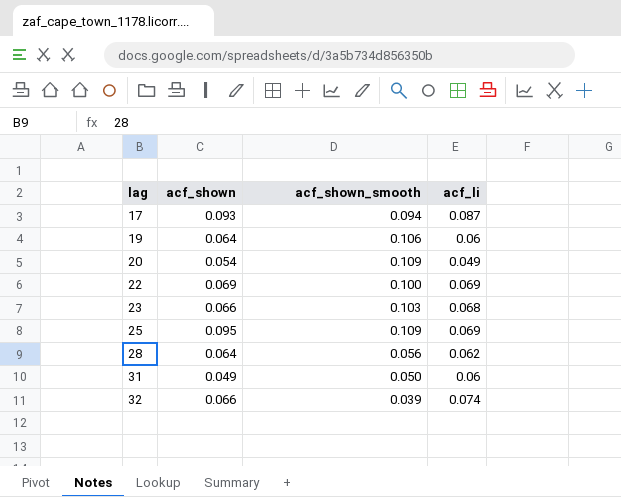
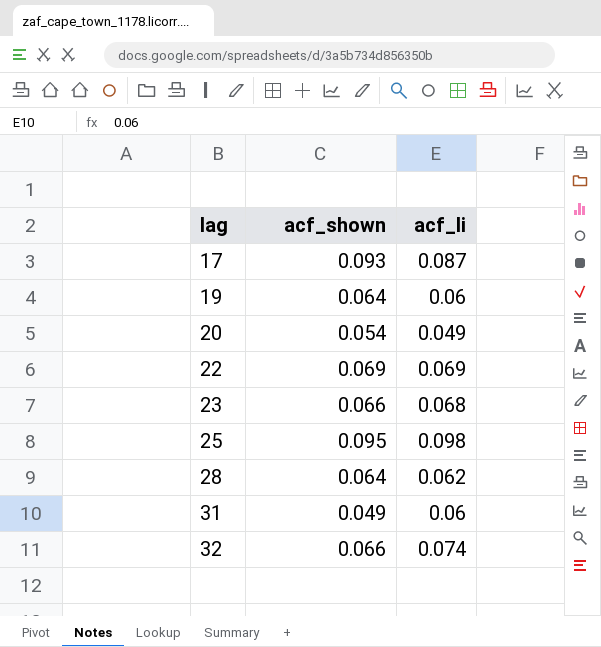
column acf_shown_smooth | position: 3 -> none
25 | acf_li: 0.069 -> 0.098

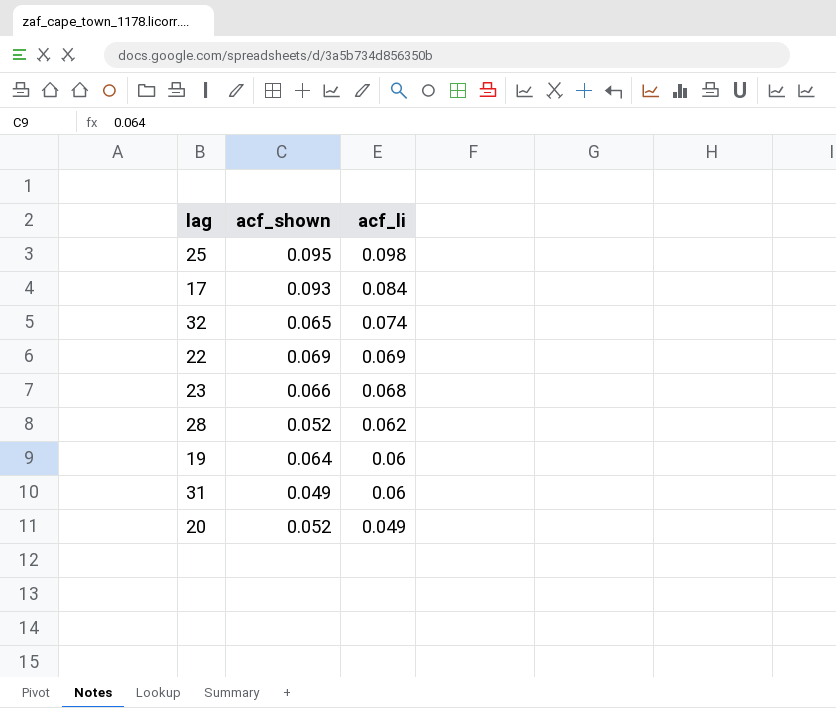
row order: lag ascending -> acf_li descending
17 | acf_li: 0.087 -> 0.084
32 | acf_shown: 0.066 -> 0.065
28 | acf_shown: 0.064 -> 0.052
20 | acf_shown: 0.054 -> 0.052

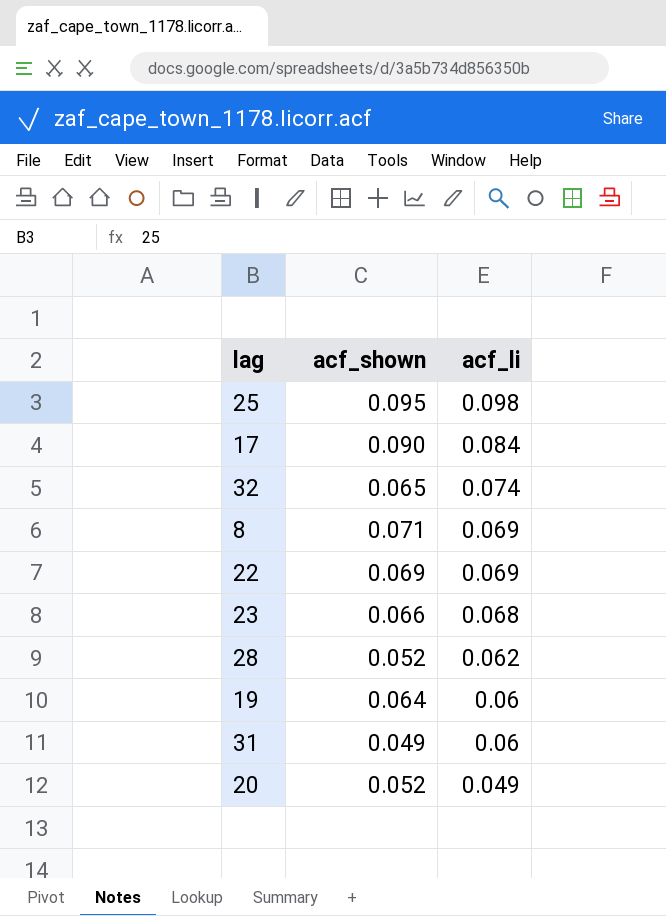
17 | acf_shown: 0.093 -> 0.090
row 8: none -> 0.071 | 0.069

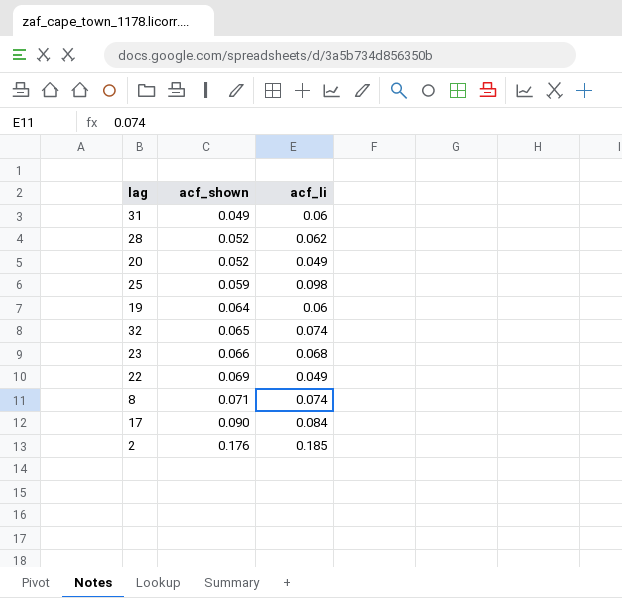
row order: acf_li descending -> acf_shown ascending
25 | acf_shown: 0.095 -> 0.059
22 | acf_li: 0.069 -> 0.049
8 | acf_li: 0.069 -> 0.074
row 2: none -> 0.176 | 0.185

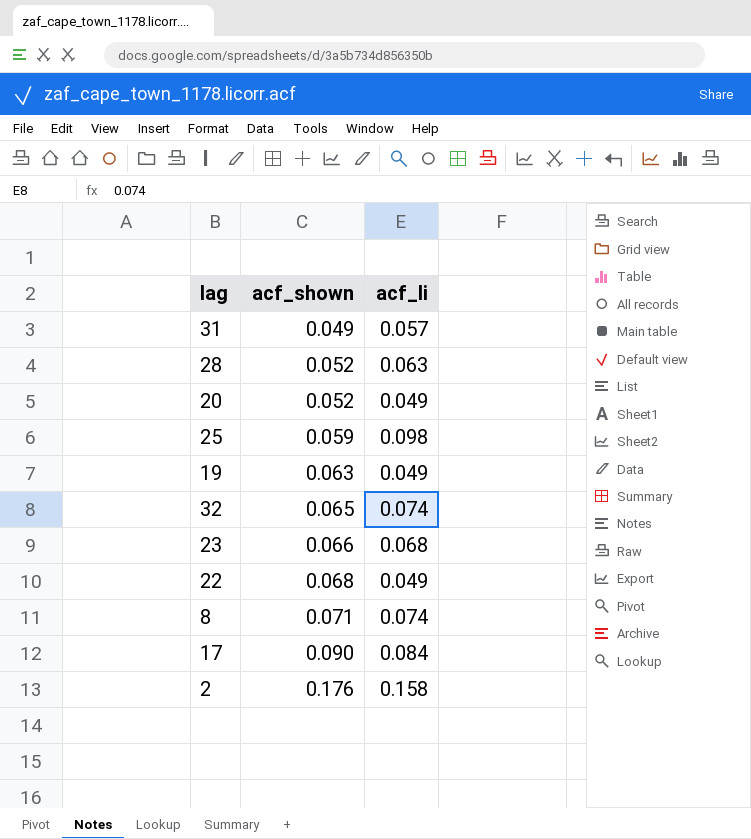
31 | acf_li: 0.06 -> 0.057
28 | acf_li: 0.062 -> 0.063
19 | acf_shown: 0.064 -> 0.063
19 | acf_li: 0.06 -> 0.049
22 | acf_shown: 0.069 -> 0.068
2 | acf_li: 0.185 -> 0.158

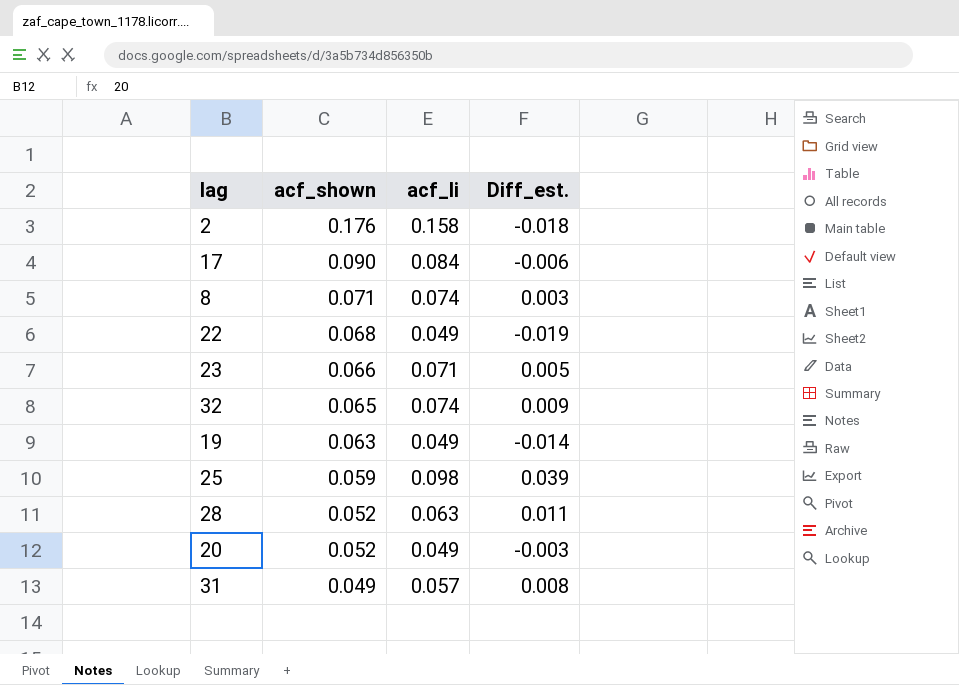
row order: acf_shown ascending -> acf_shown descending
column Diff_est. | formula: none -> [acf_li] - [acf_shown]
23 | acf_li: 0.068 -> 0.071

